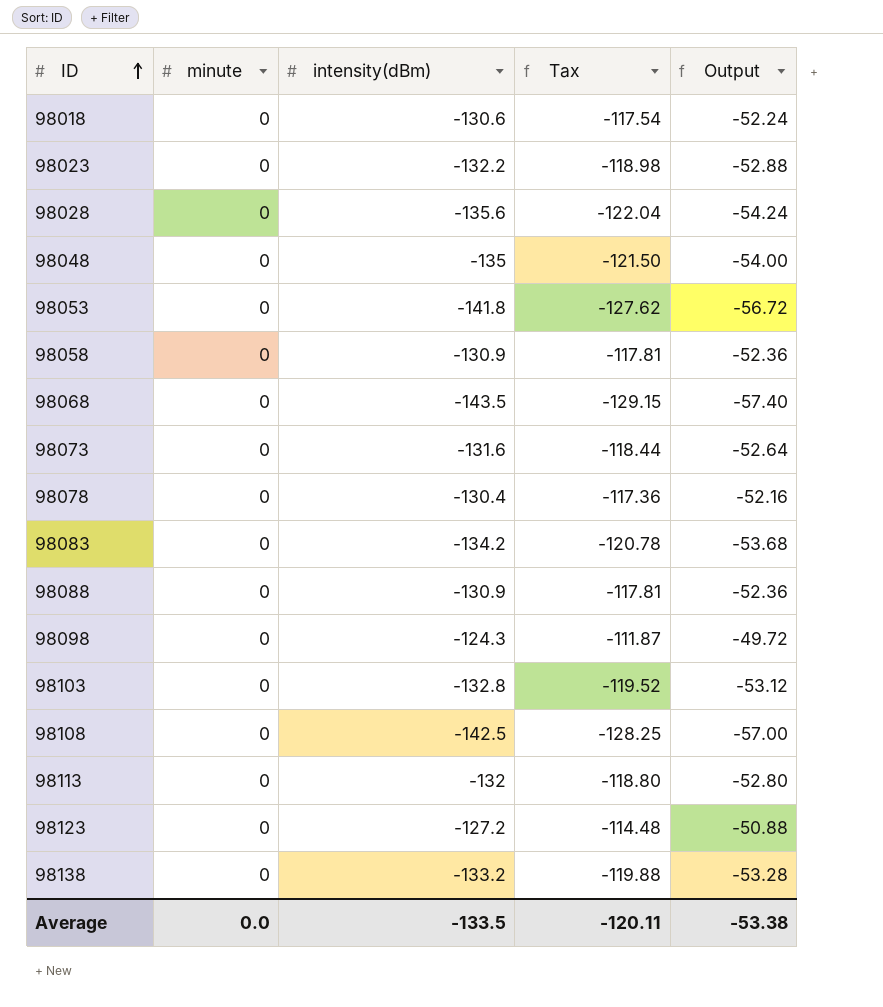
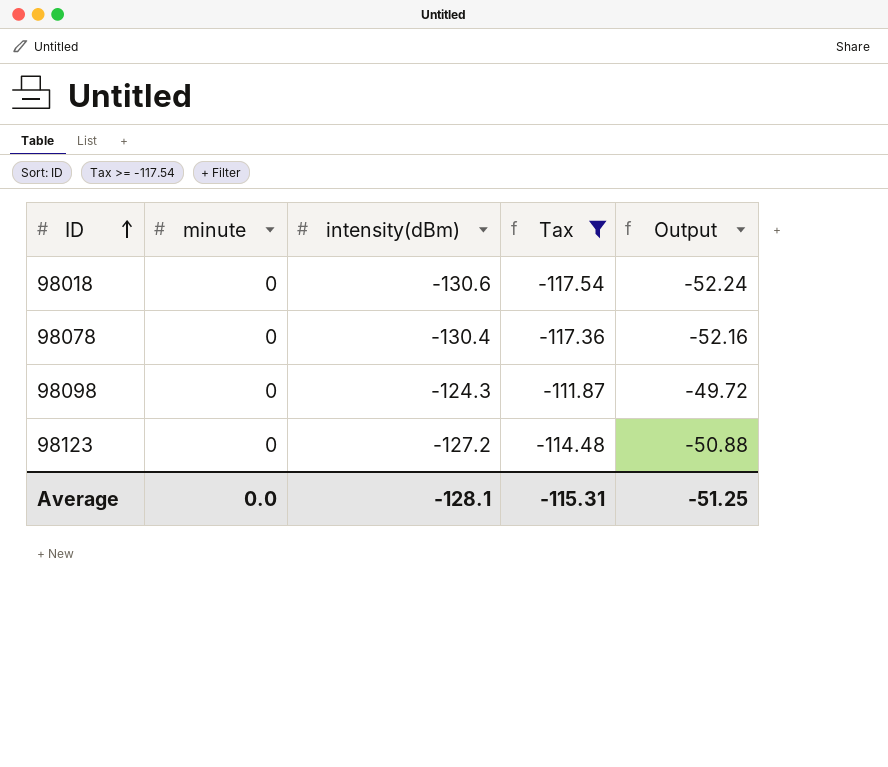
filter: none -> Tax >= -117.54
Average | intensity(dBm): -133.5 -> -128.1
Average | Tax: -120.11 -> -115.31
Average | Output: -53.38 -> -51.25

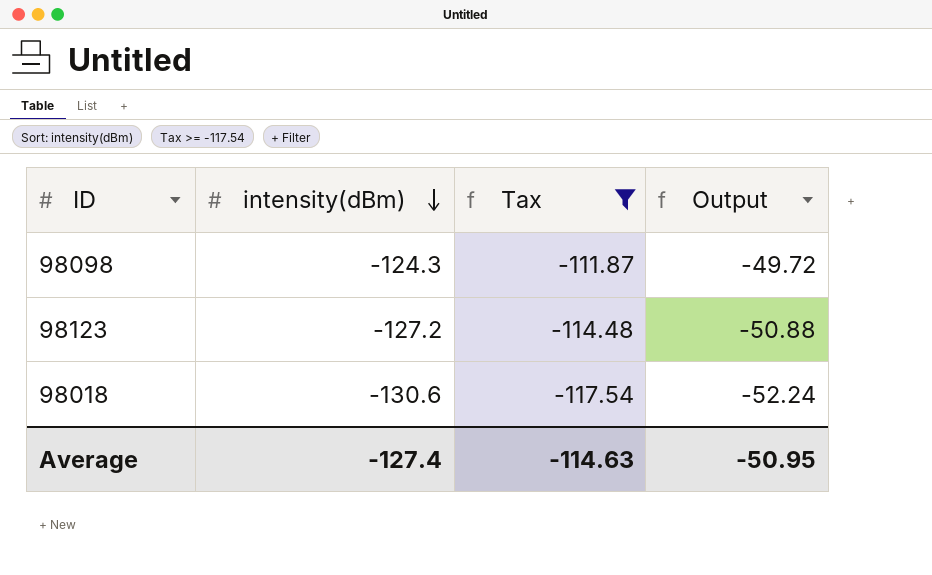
row order: ID ascending -> intensity(dBm) descending
column minute | position: 2 -> none
row 98078: 0 | -130.4 | -117.36 | -52.16 -> none
Average | intensity(dBm): -128.1 -> -127.4
Average | Tax: -115.31 -> -114.63
Average | Output: -51.25 -> -50.95

